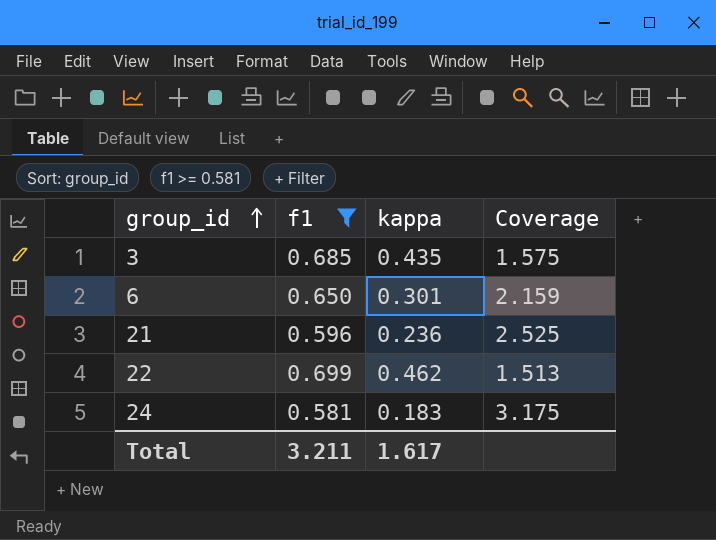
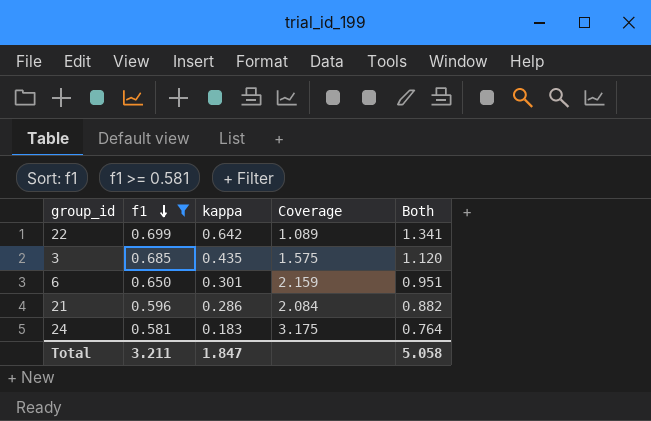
row order: group_id ascending -> f1 descending
column Both | formula: none -> [f1] + [kappa]
22 | kappa: 0.462 -> 0.642
22 | Coverage: 1.513 -> 1.089
21 | kappa: 0.236 -> 0.286
21 | Coverage: 2.525 -> 2.084
Total | kappa: 1.617 -> 1.847

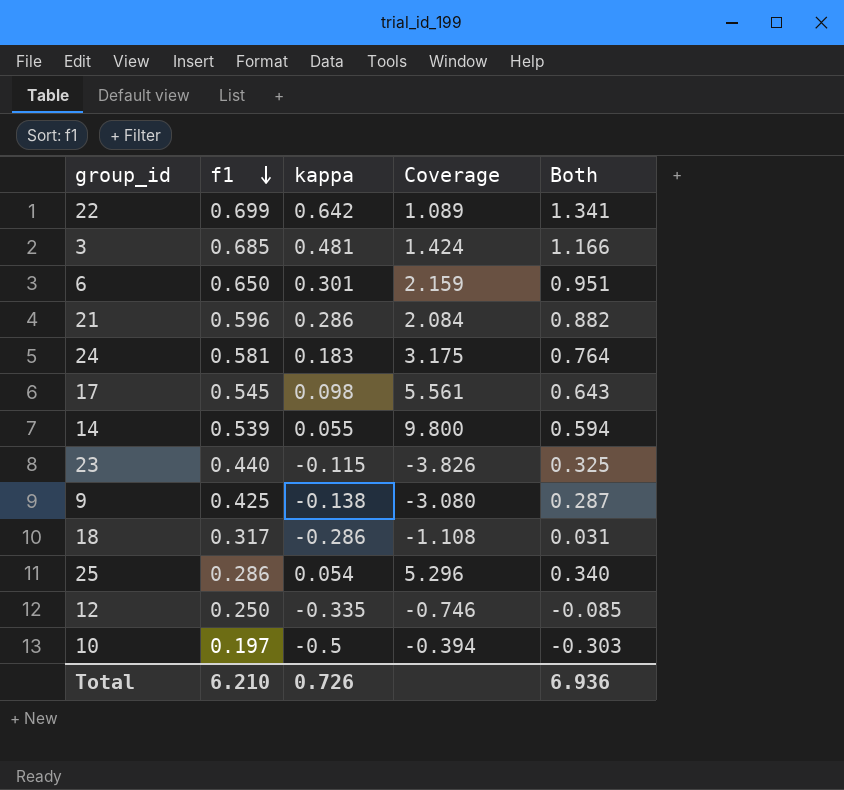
filter: f1 >= 0.581 -> none
3 | kappa: 0.435 -> 0.481
3 | Coverage: 1.575 -> 1.424
3 | Both: 1.120 -> 1.166
Total | f1: 3.211 -> 6.210
Total | kappa: 1.847 -> 0.726
Total | Both: 5.058 -> 6.936

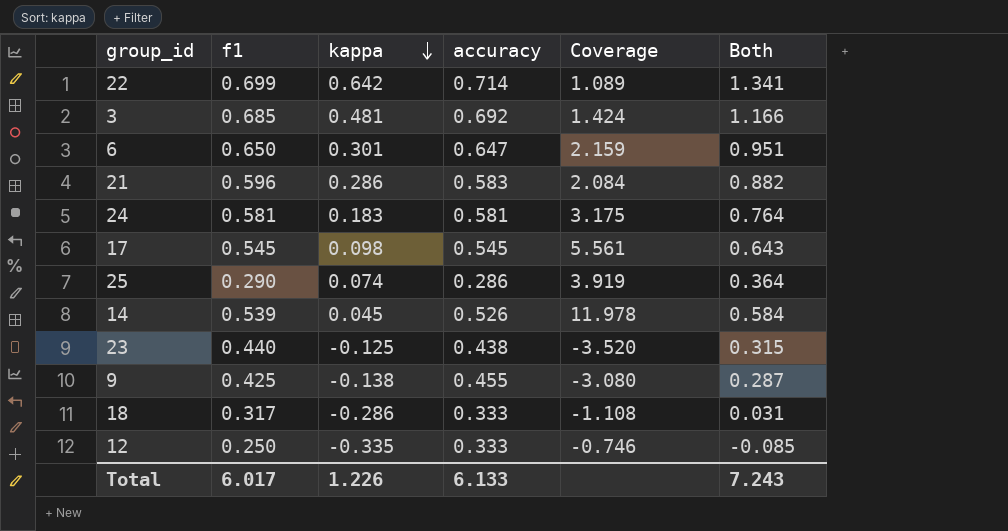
row order: f1 descending -> kappa descending
column accuracy | position: none -> 4
row 10: 0.197 | -0.5 | -0.394 | -0.303 -> none
25 | f1: 0.286 -> 0.290
25 | kappa: 0.054 -> 0.074
25 | Coverage: 5.296 -> 3.919
25 | Both: 0.340 -> 0.364
14 | kappa: 0.055 -> 0.045
14 | Coverage: 9.800 -> 11.978
14 | Both: 0.594 -> 0.584
23 | kappa: -0.115 -> -0.125
23 | Coverage: -3.826 -> -3.520
23 | Both: 0.325 -> 0.315
Total | f1: 6.210 -> 6.017
Total | kappa: 0.726 -> 1.226
Total | Both: 6.936 -> 7.243

